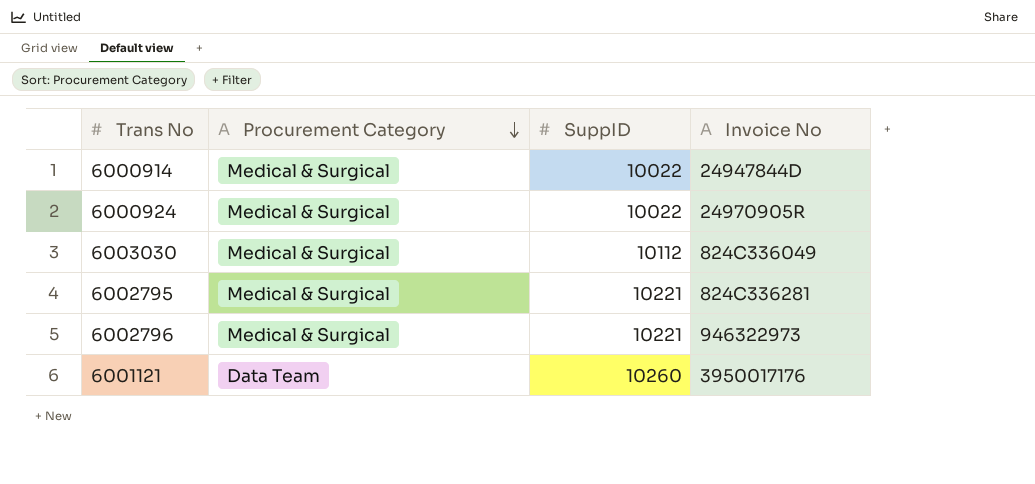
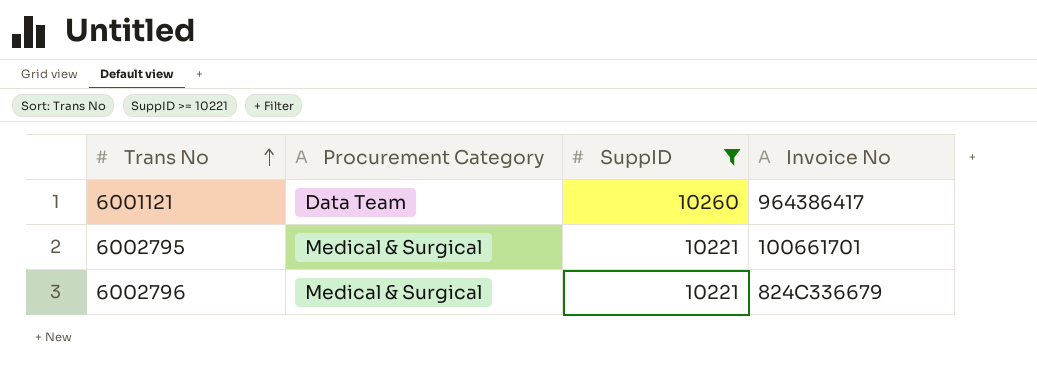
filter: none -> SuppID >= 10221
row order: Procurement Category descending -> Trans No ascending
6001121 | Invoice No: 3950017176 -> 964386417
6002795 | Invoice No: 824C336281 -> 100661701
6002796 | Invoice No: 946322973 -> 824C336679

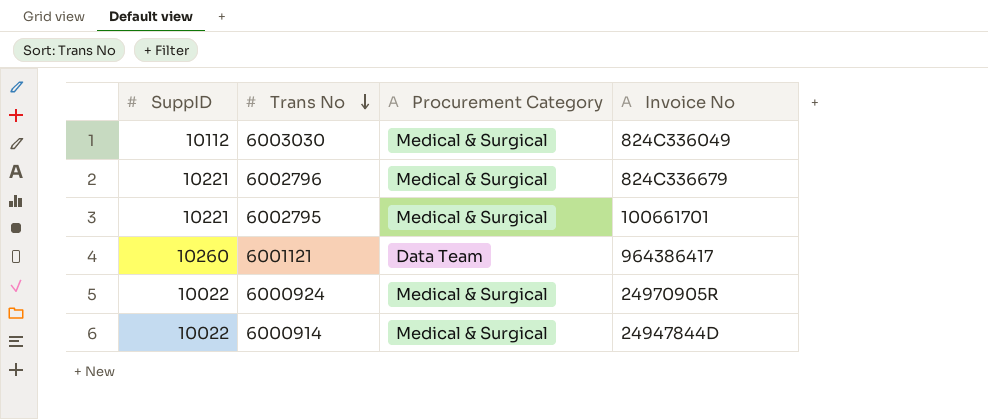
filter: SuppID >= 10221 -> none
row order: Trans No ascending -> Trans No descending
column SuppID | position: 3 -> 1

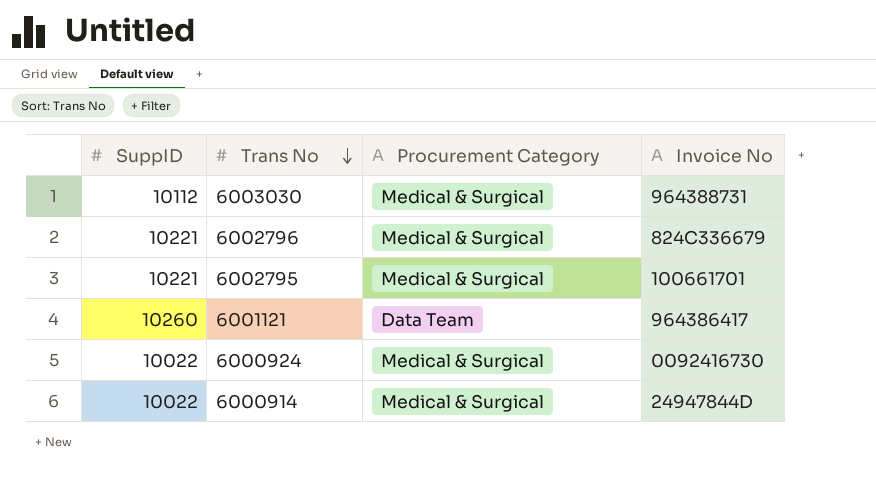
6003030 | Invoice No: 824C336049 -> 964388731
6000924 | Invoice No: 24970905R -> 0092416730

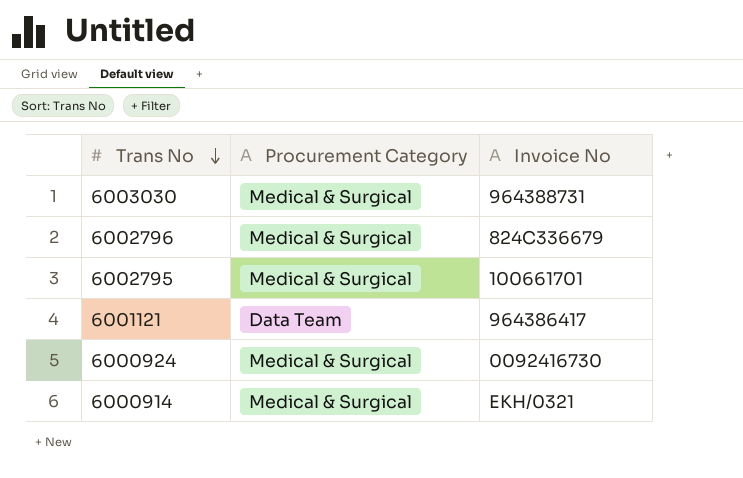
column SuppID | position: 1 -> none
6000914 | Invoice No: 24947844D -> EKH/0321

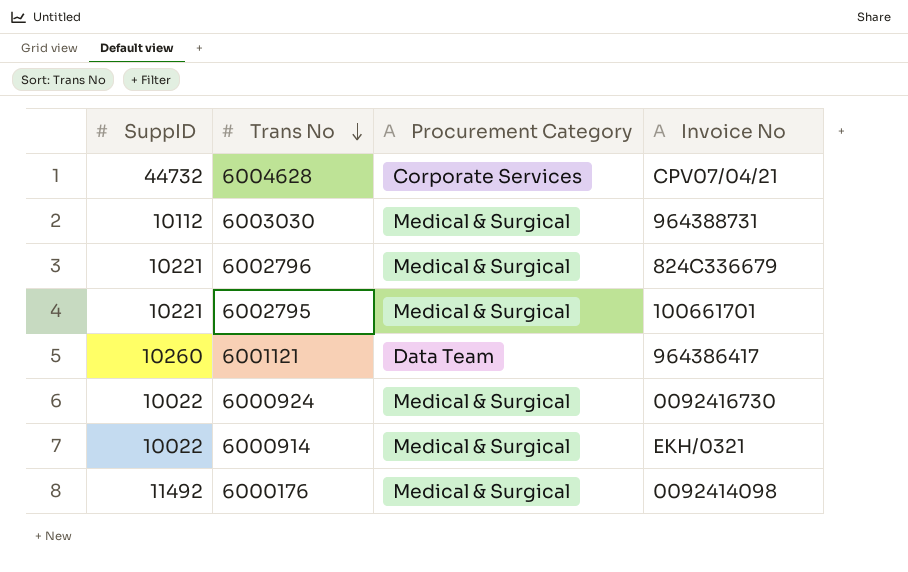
column SuppID | position: none -> 1
row 6004628: none -> 44732 | Corporate Services | CPV07/04/21
row 6000176: none -> 11492 | Medical & Surgical | 0092414098

